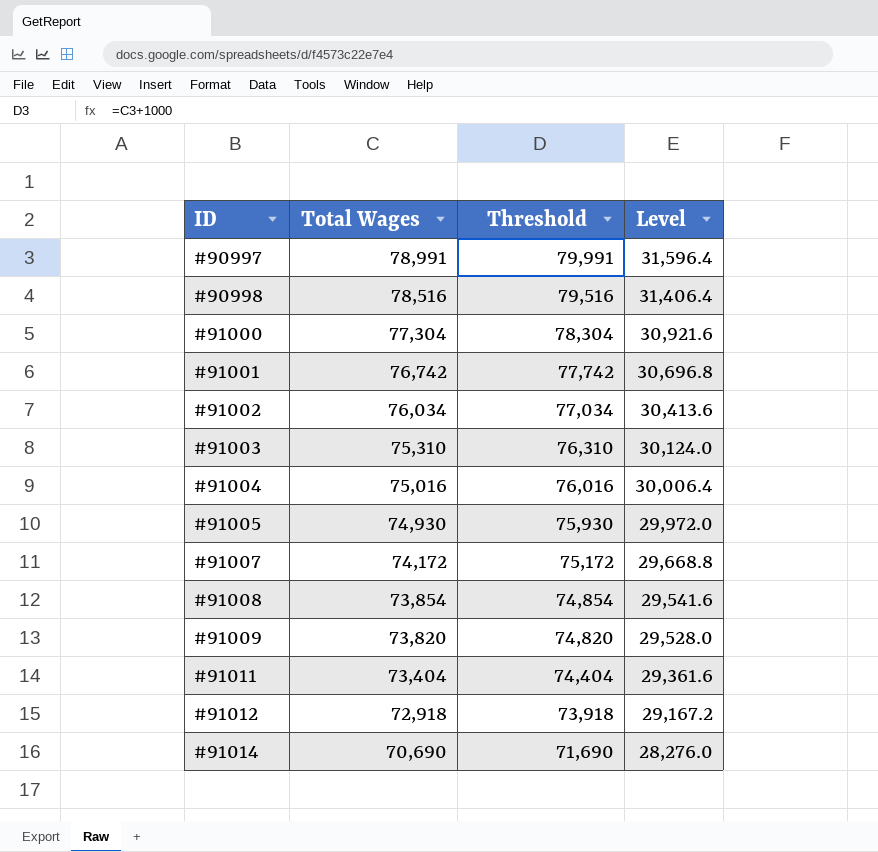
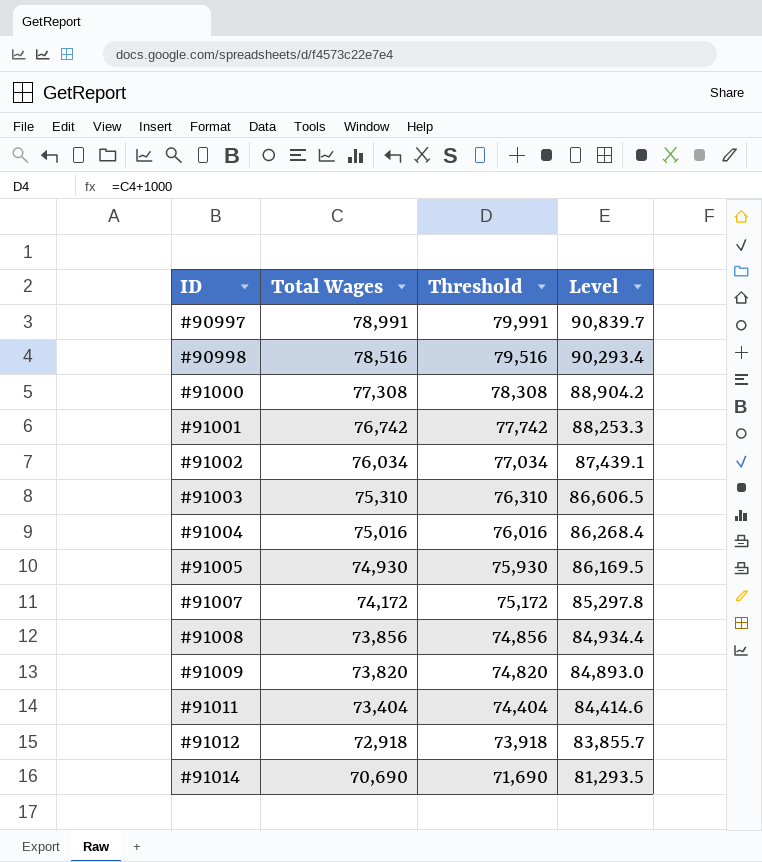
column Level | formula: [Total Wages] * 0.4 -> [Total Wages] * 1.15
#91000 | Total Wages: 77,304 -> 77,308
#91000 | Threshold: 78,304 -> 78,308
#91008 | Total Wages: 73,854 -> 73,856
#91008 | Threshold: 74,854 -> 74,856

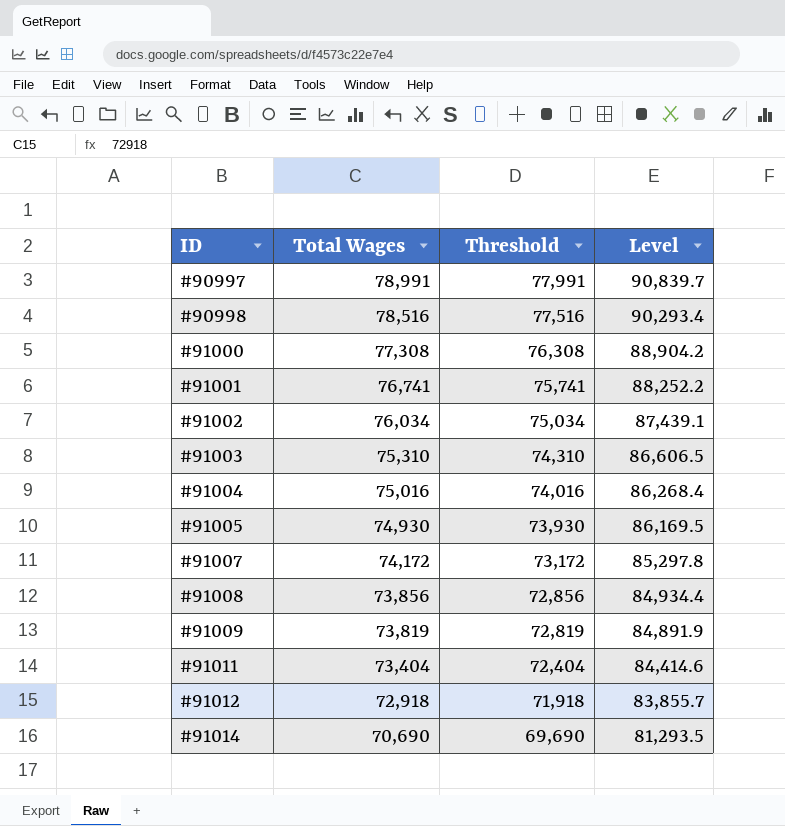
column Threshold | formula: [Total Wages] + 1000 -> [Total Wages] - 1000
#91001 | Total Wages: 76,742 -> 76,741
#91001 | Level: 88,253.3 -> 88,252.2
#91009 | Total Wages: 73,820 -> 73,819
#91009 | Level: 84,893.0 -> 84,891.9

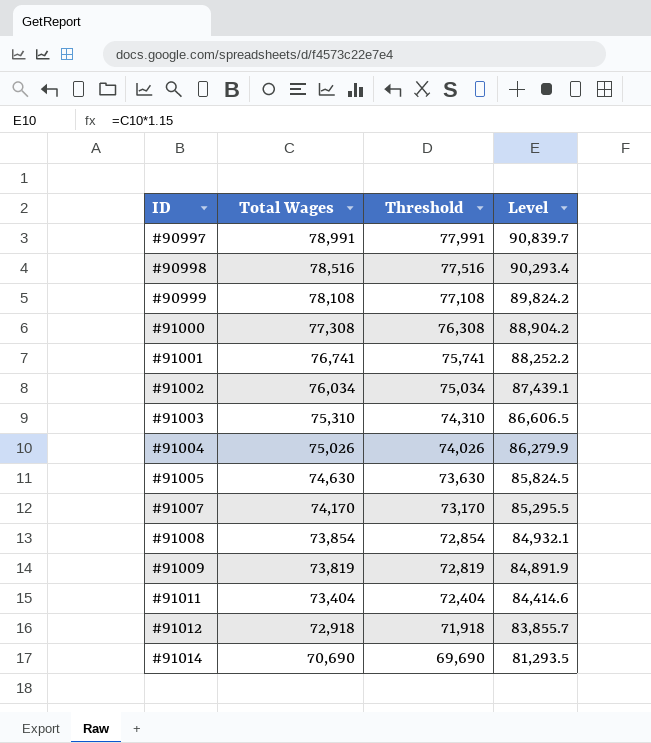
row #90999: none -> 78,108 | 77,108 | 89,824.2
#91004 | Total Wages: 75,016 -> 75,026
#91004 | Threshold: 74,016 -> 74,026
#91004 | Level: 86,268.4 -> 86,279.9
#91005 | Total Wages: 74,930 -> 74,630
#91005 | Threshold: 73,930 -> 73,630
#91005 | Level: 86,169.5 -> 85,824.5
#91007 | Total Wages: 74,172 -> 74,170
#91007 | Threshold: 73,172 -> 73,170
#91007 | Level: 85,297.8 -> 85,295.5
#91008 | Total Wages: 73,856 -> 73,854
#91008 | Threshold: 72,856 -> 72,854
#91008 | Level: 84,934.4 -> 84,932.1

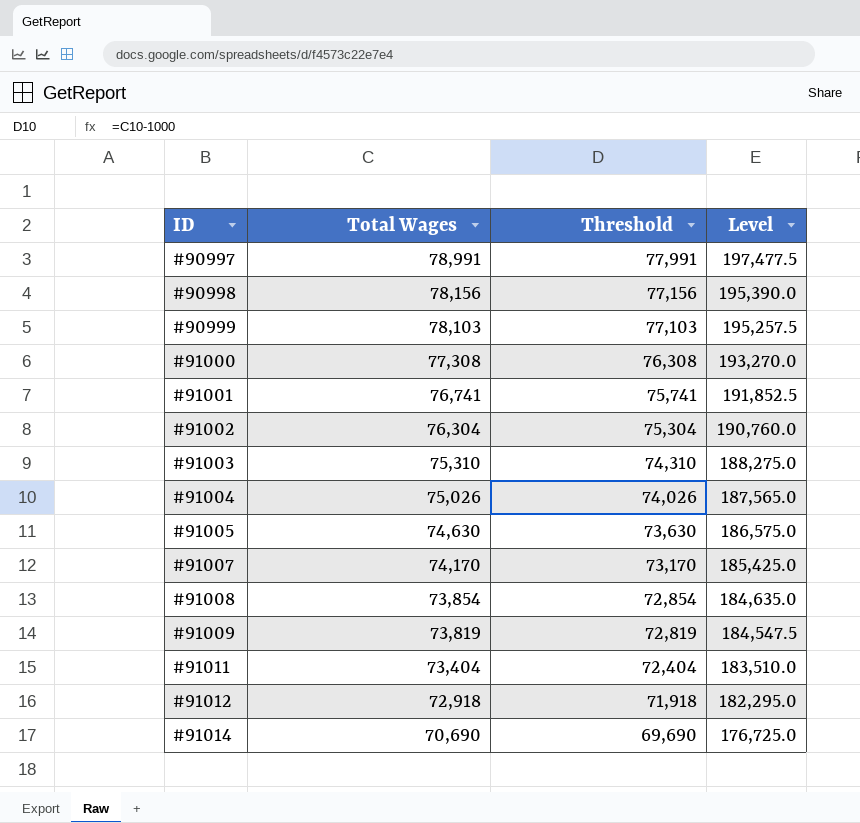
column Level | formula: [Total Wages] * 1.15 -> [Total Wages] * 2.5
#90998 | Total Wages: 78,516 -> 78,156
#90998 | Threshold: 77,516 -> 77,156
#90999 | Total Wages: 78,108 -> 78,103
#90999 | Threshold: 77,108 -> 77,103
#91002 | Total Wages: 76,034 -> 76,304
#91002 | Threshold: 75,034 -> 75,304

